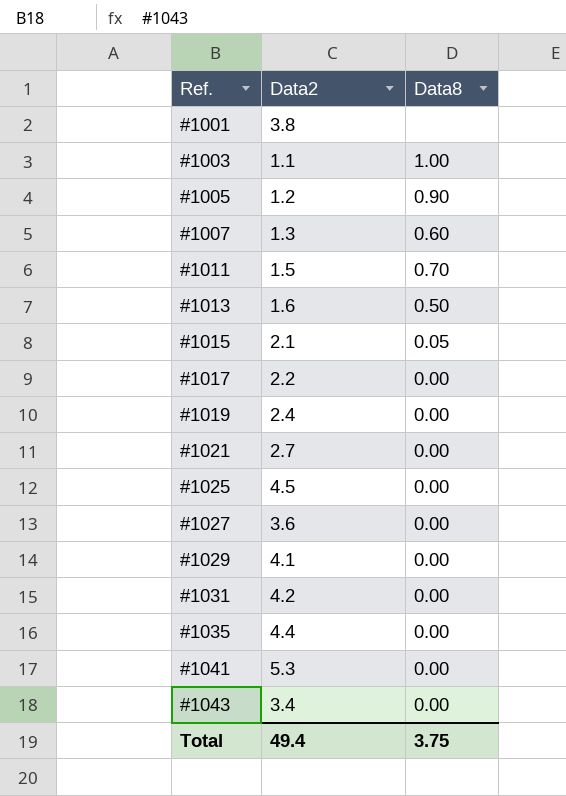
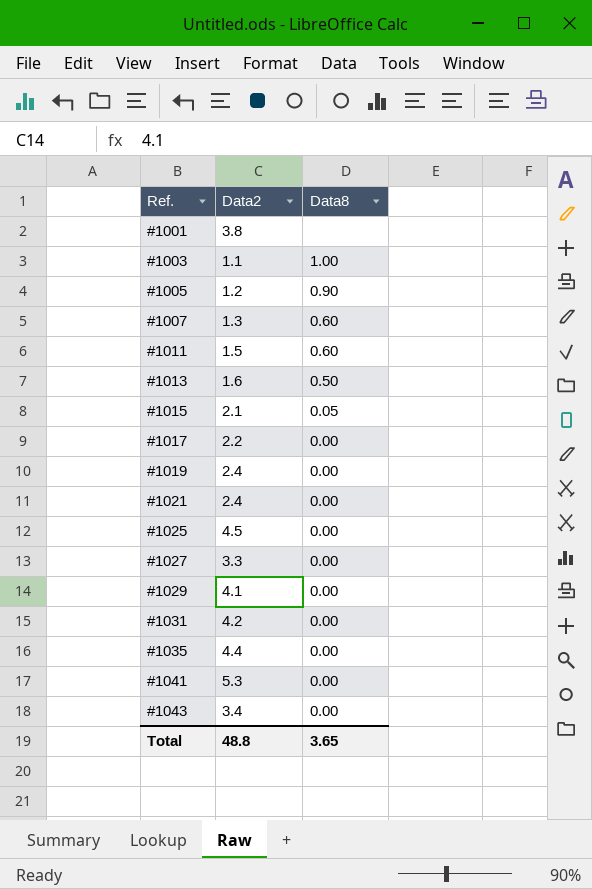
#1011 | Data8: 0.70 -> 0.60
#1021 | Data2: 2.7 -> 2.4
#1027 | Data2: 3.6 -> 3.3
Total | Data2: 49.4 -> 48.8
Total | Data8: 3.75 -> 3.65

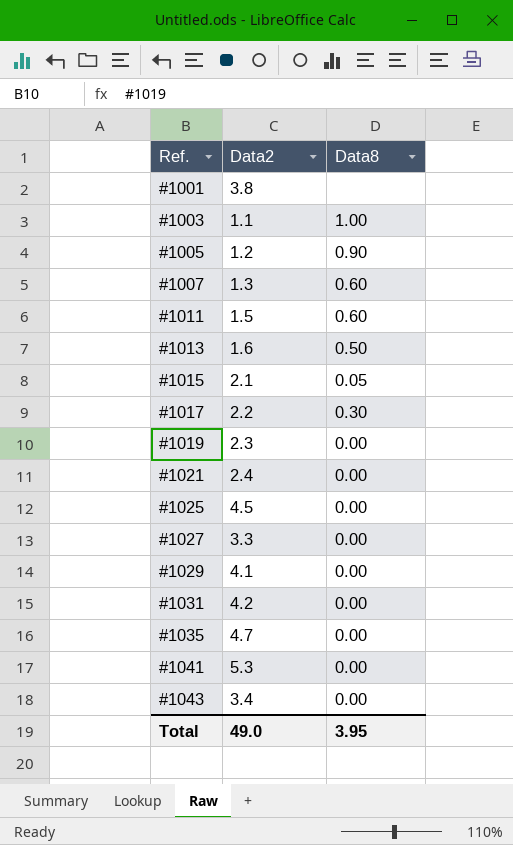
#1017 | Data8: 0.00 -> 0.30
#1019 | Data2: 2.4 -> 2.3
#1035 | Data2: 4.4 -> 4.7
Total | Data2: 48.8 -> 49.0
Total | Data8: 3.65 -> 3.95

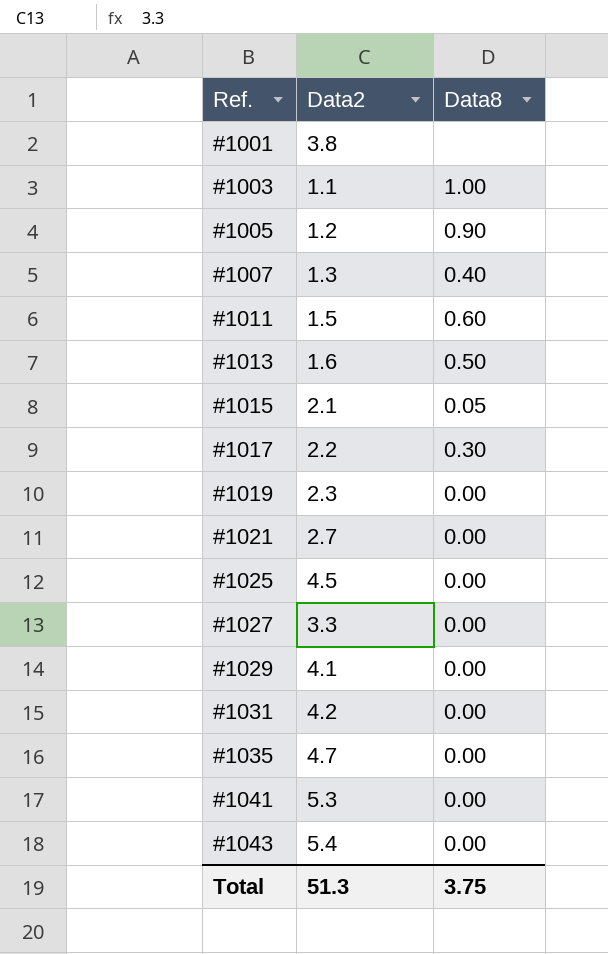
#1007 | Data8: 0.60 -> 0.40
#1021 | Data2: 2.4 -> 2.7
#1043 | Data2: 3.4 -> 5.4
Total | Data2: 49.0 -> 51.3
Total | Data8: 3.95 -> 3.75

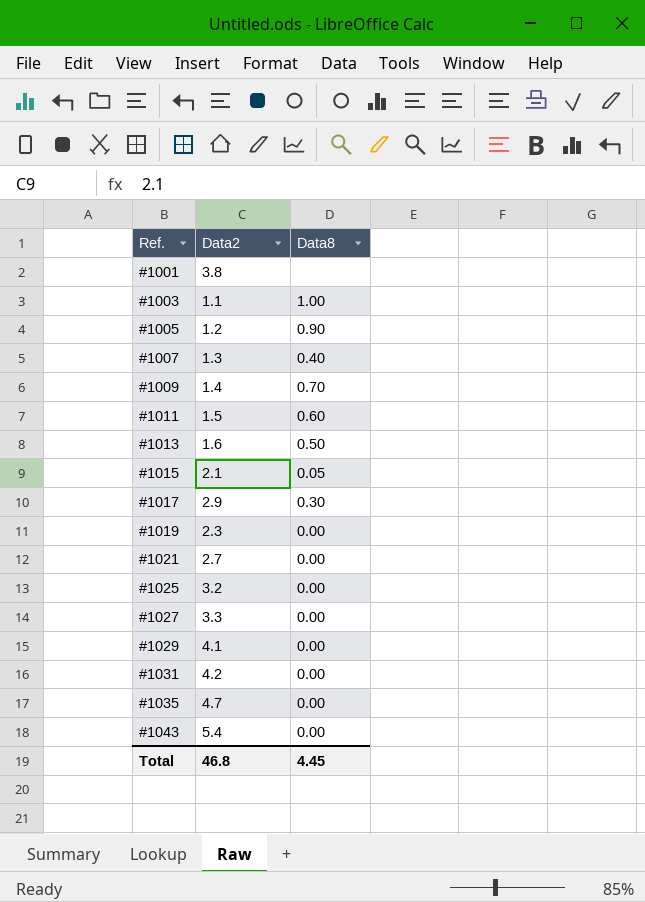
row #1041: 5.3 | 0.00 -> none
row #1009: none -> 1.4 | 0.70
#1017 | Data2: 2.2 -> 2.9
#1025 | Data2: 4.5 -> 3.2
Total | Data2: 51.3 -> 46.8
Total | Data8: 3.75 -> 4.45

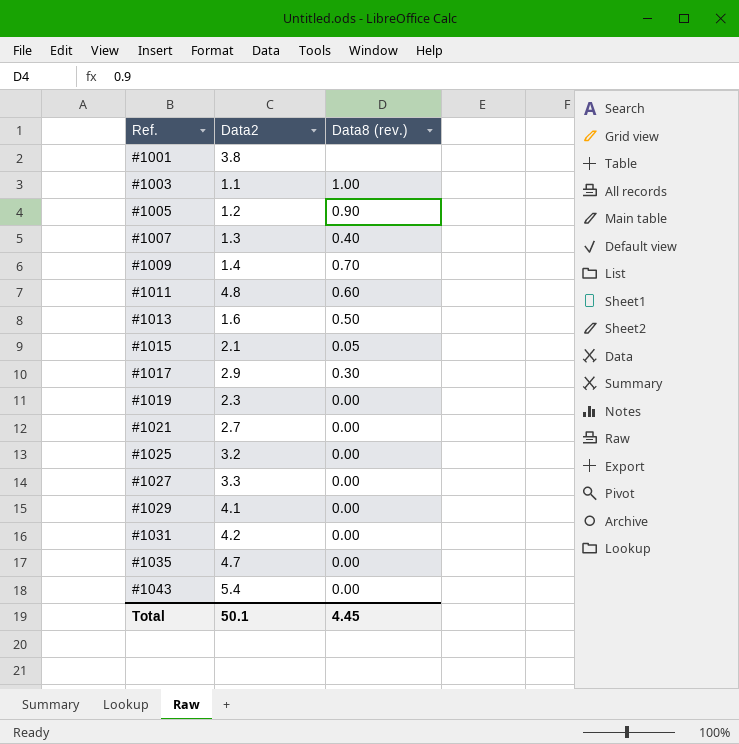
column name: Data8 -> Data8 (rev.)
#1011 | Data2: 1.5 -> 4.8
Total | Data2: 46.8 -> 50.1

